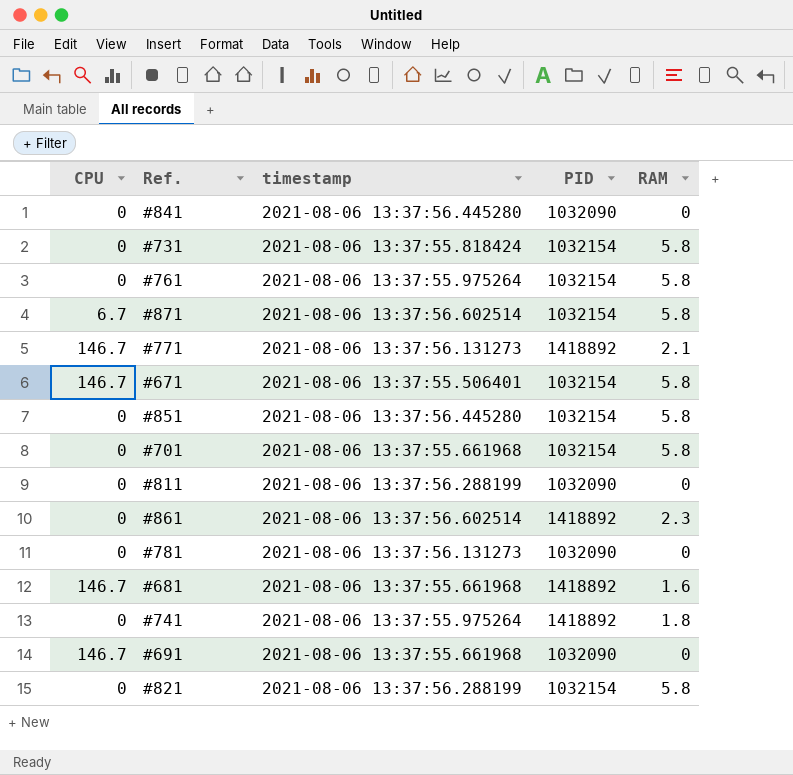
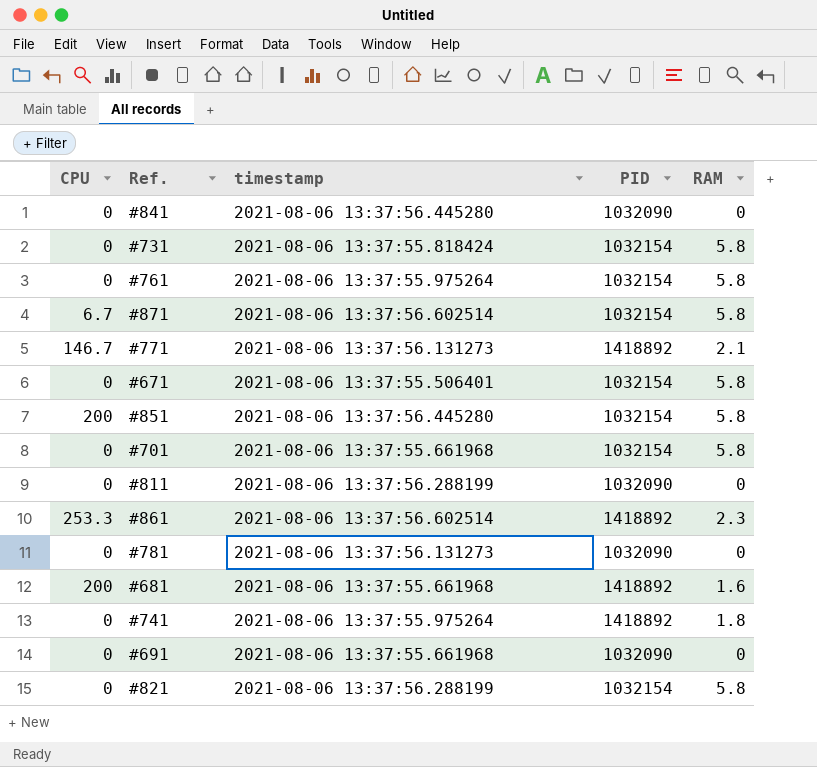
#671 | CPU: 146.7 -> 0
#851 | CPU: 0 -> 200
#861 | CPU: 0 -> 253.3
#681 | CPU: 146.7 -> 200
#691 | CPU: 146.7 -> 0

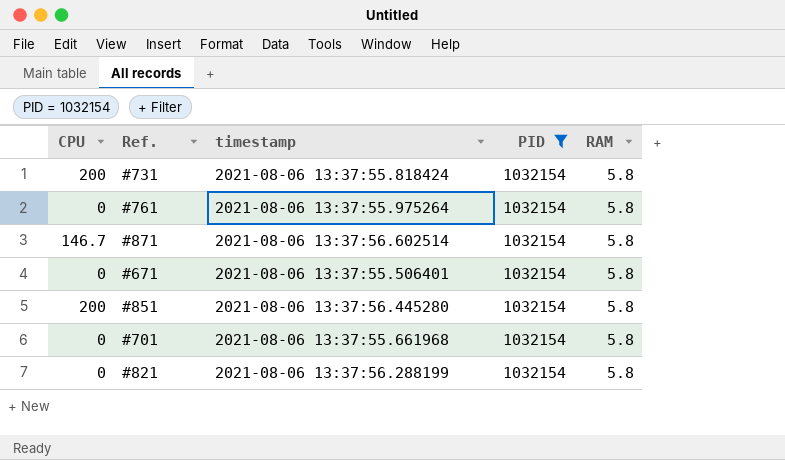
filter: none -> PID = 1032154
#731 | CPU: 0 -> 200
#871 | CPU: 6.7 -> 146.7

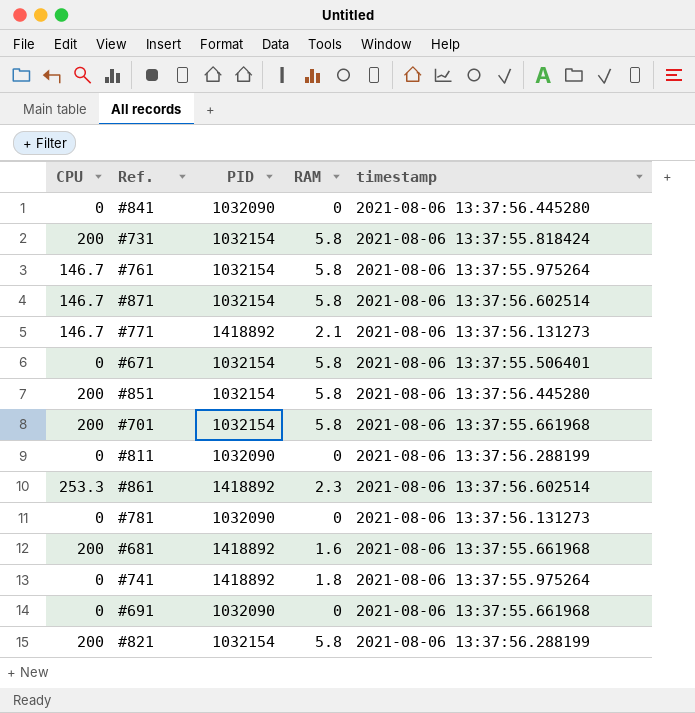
filter: PID = 1032154 -> none
column timestamp | position: 3 -> 5
#761 | CPU: 0 -> 146.7
#701 | CPU: 0 -> 200
#821 | CPU: 0 -> 200

